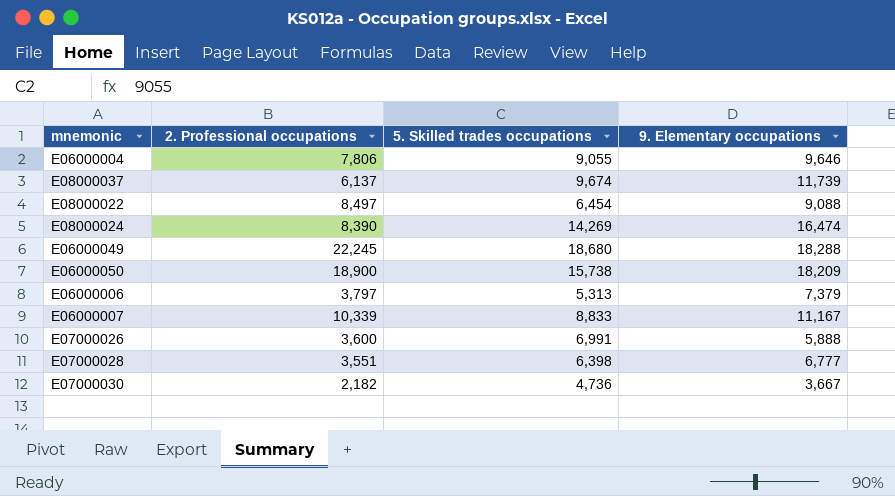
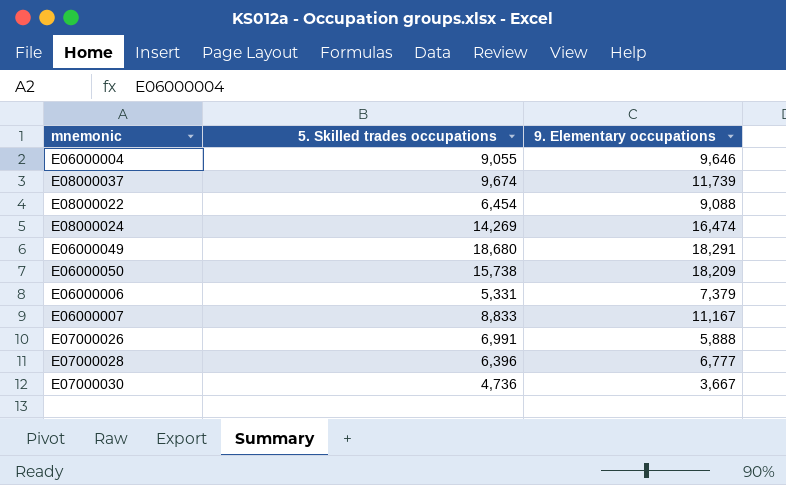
column 2. Professional occupations | position: 2 -> none
E06000049 | 9. Elementary occupations: 18,288 -> 18,291
E06000006 | 5. Skilled trades occupations: 5,313 -> 5,331
E07000028 | 5. Skilled trades occupations: 6,398 -> 6,396

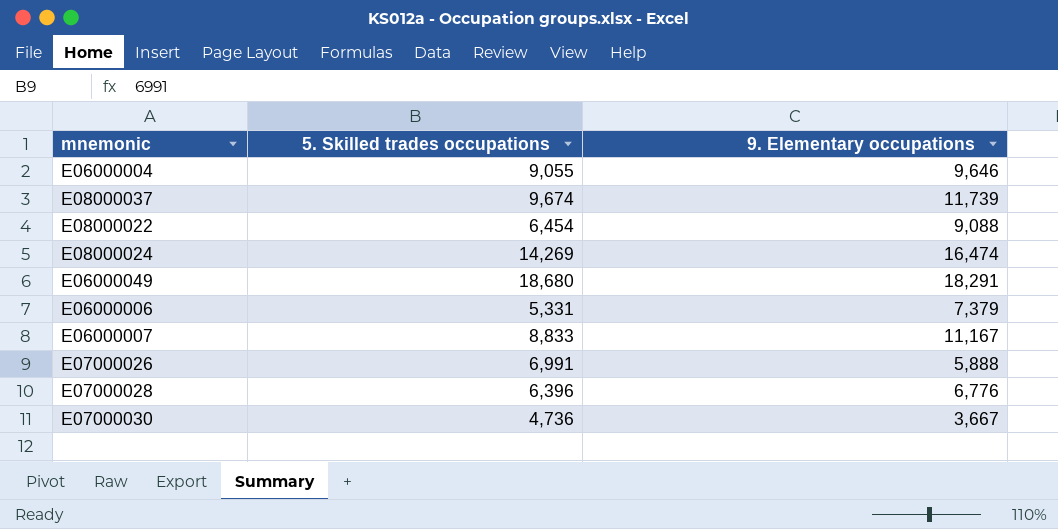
row E06000050: 15,738 | 18,209 -> none
E07000028 | 9. Elementary occupations: 6,777 -> 6,776

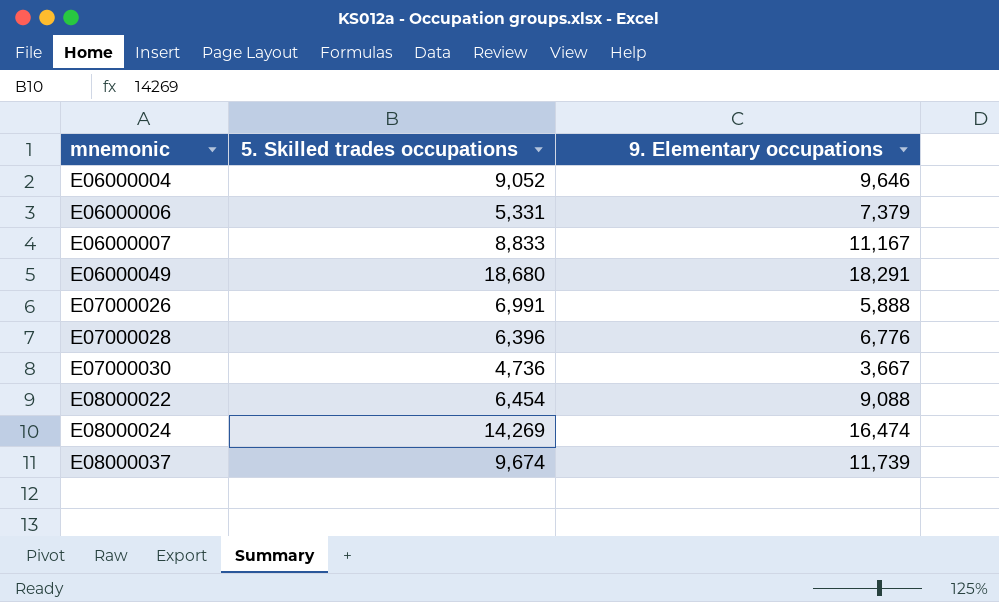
row order: none -> mnemonic ascending
E06000004 | 5. Skilled trades occupations: 9,055 -> 9,052

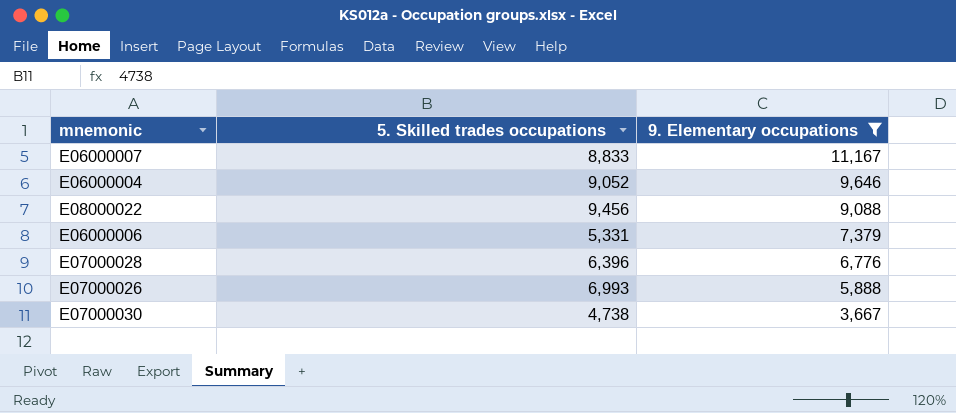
filter: none -> 9. Elementary occupations <= 11,167
row order: mnemonic ascending -> 9. Elementary occupations descending
E08000022 | 5. Skilled trades occupations: 6,454 -> 9,456
E07000026 | 5. Skilled trades occupations: 6,991 -> 6,993
E07000030 | 5. Skilled trades occupations: 4,736 -> 4,738

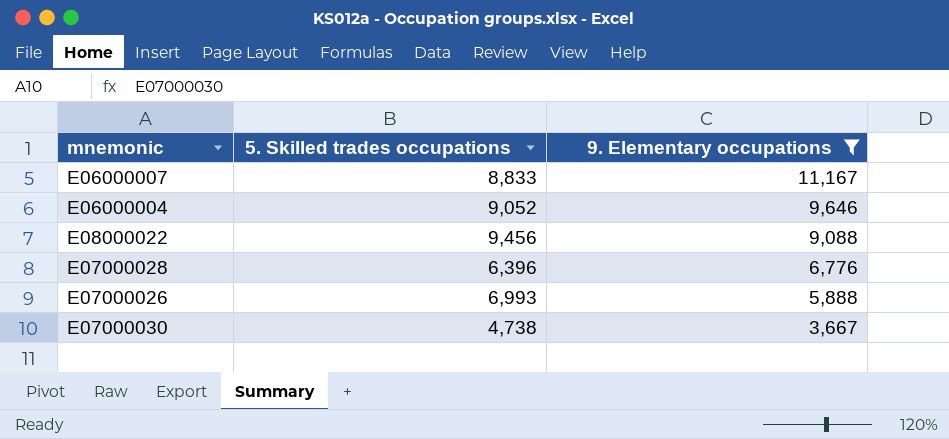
row E06000006: 5,331 | 7,379 -> none

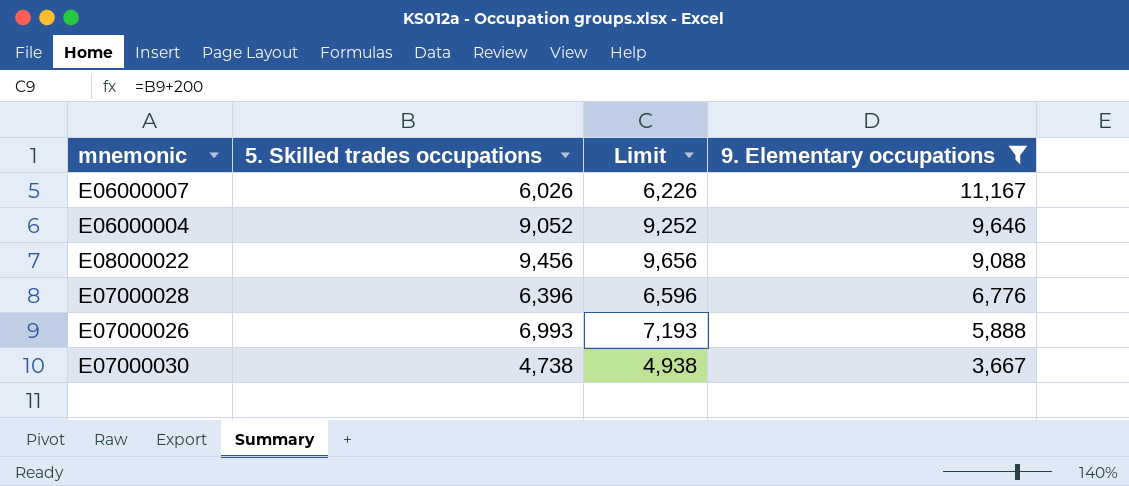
column Limit | formula: none -> [5. Skilled trades occupations] + 200
E06000007 | 5. Skilled trades occupations: 8,833 -> 6,026

